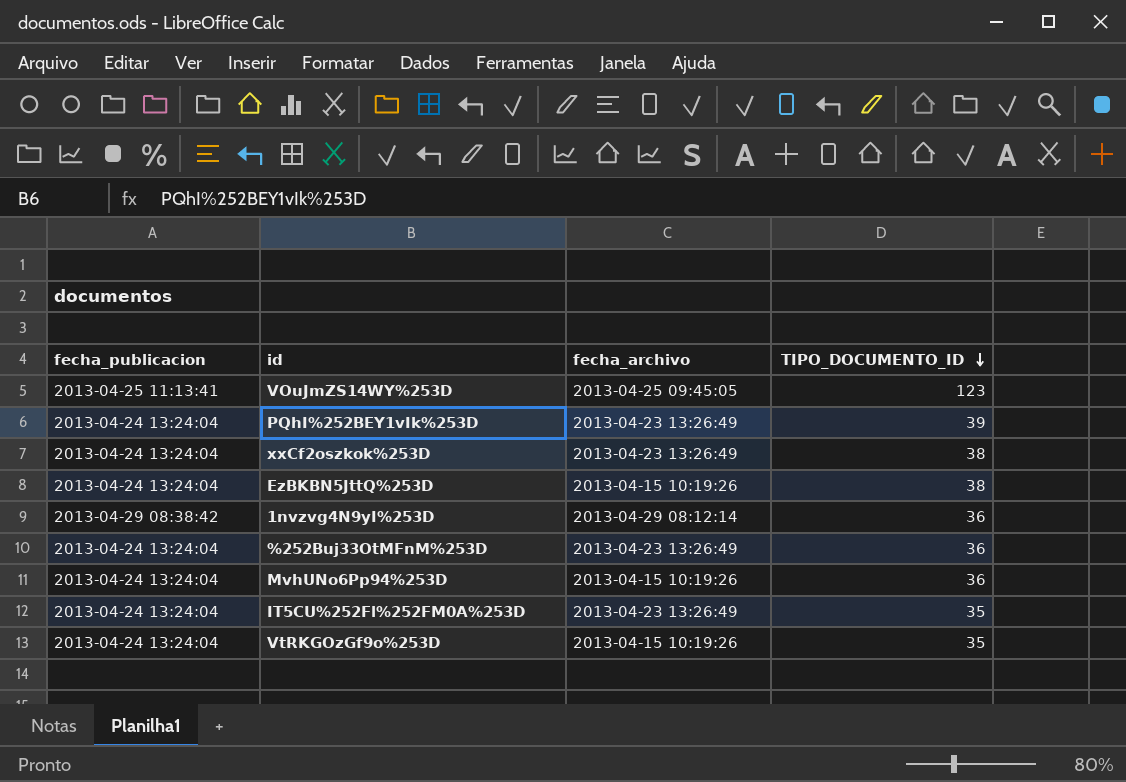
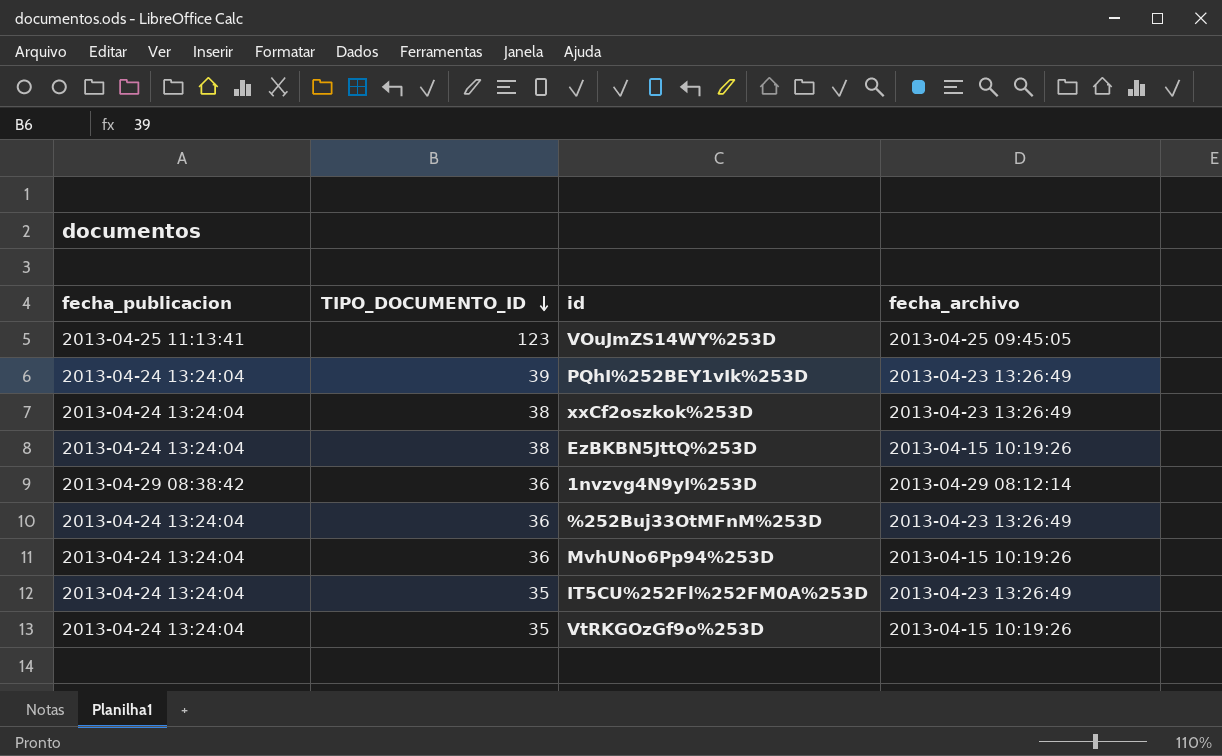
column TIPO_DOCUMENTO_ID | position: 4 -> 2

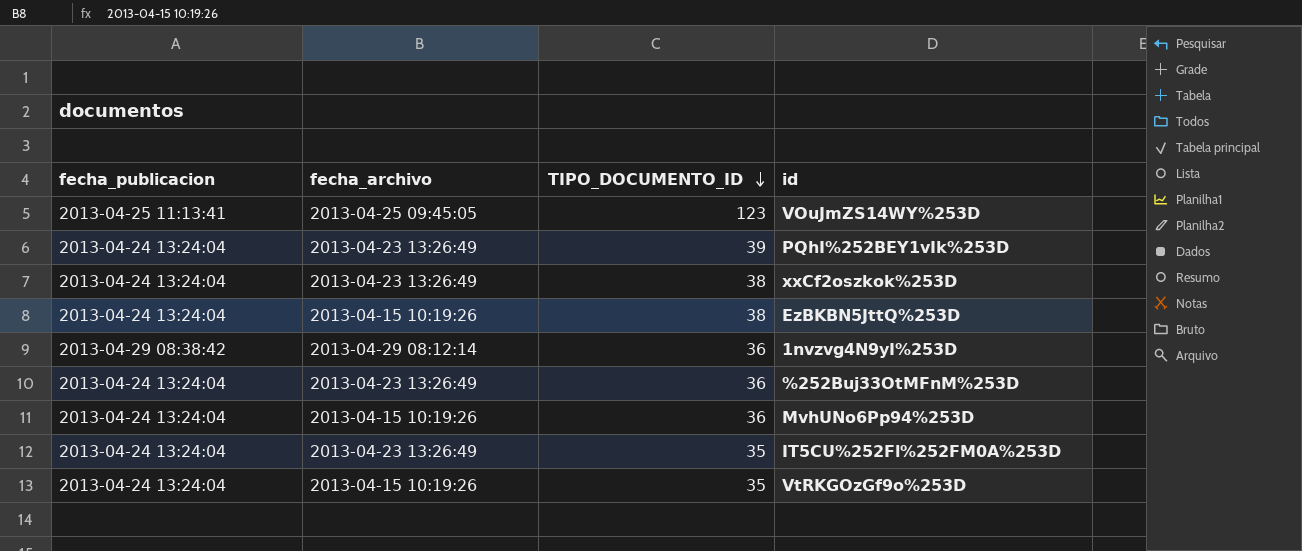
column fecha_archivo | position: 4 -> 2

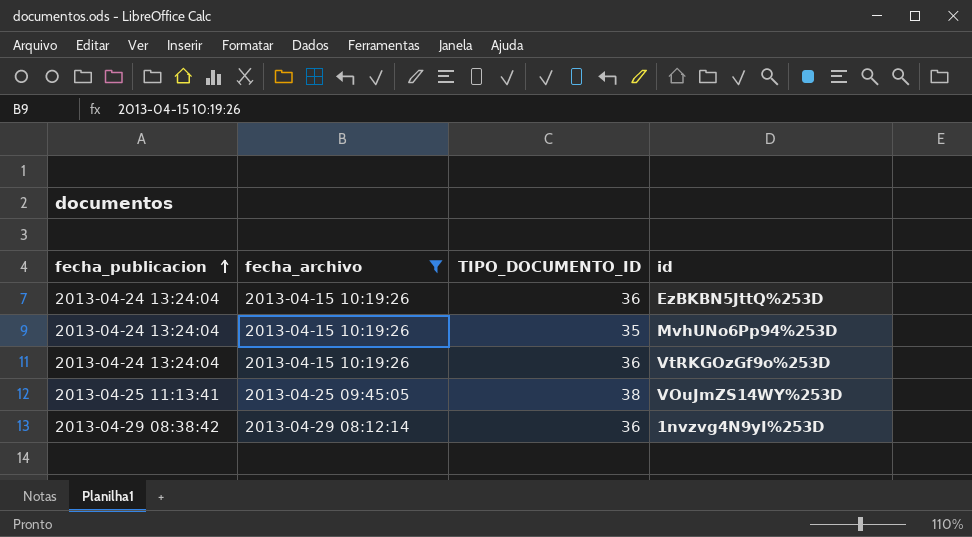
filter: none -> fecha_archivo != 2013-04-23 13:26:49
row order: TIPO_DOCUMENTO_ID descending -> fecha_publicacion ascending
EzBKBN5JttQ%253D | TIPO_DOCUMENTO_ID: 38 -> 36
MvhUNo6Pp94%253D | TIPO_DOCUMENTO_ID: 36 -> 35
VtRKGOzGf9o%253D | TIPO_DOCUMENTO_ID: 35 -> 36
VOuJmZS14WY%253D | TIPO_DOCUMENTO_ID: 123 -> 38

